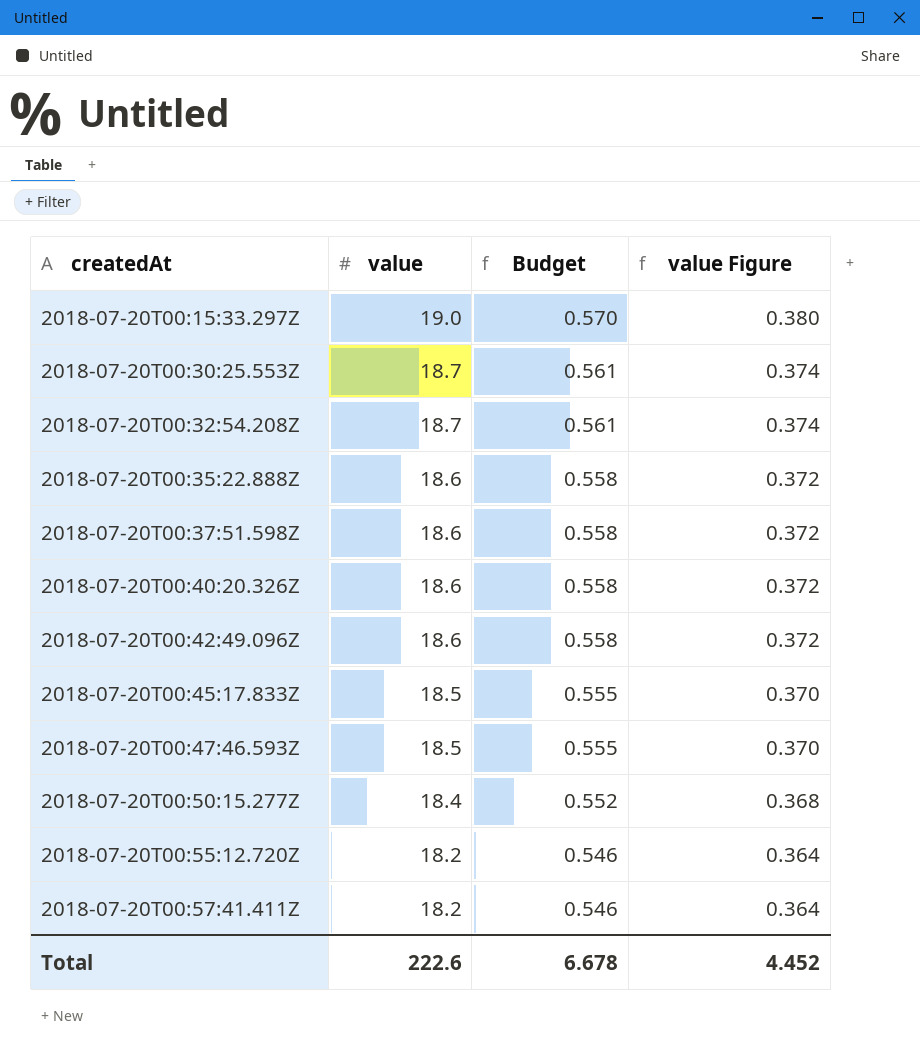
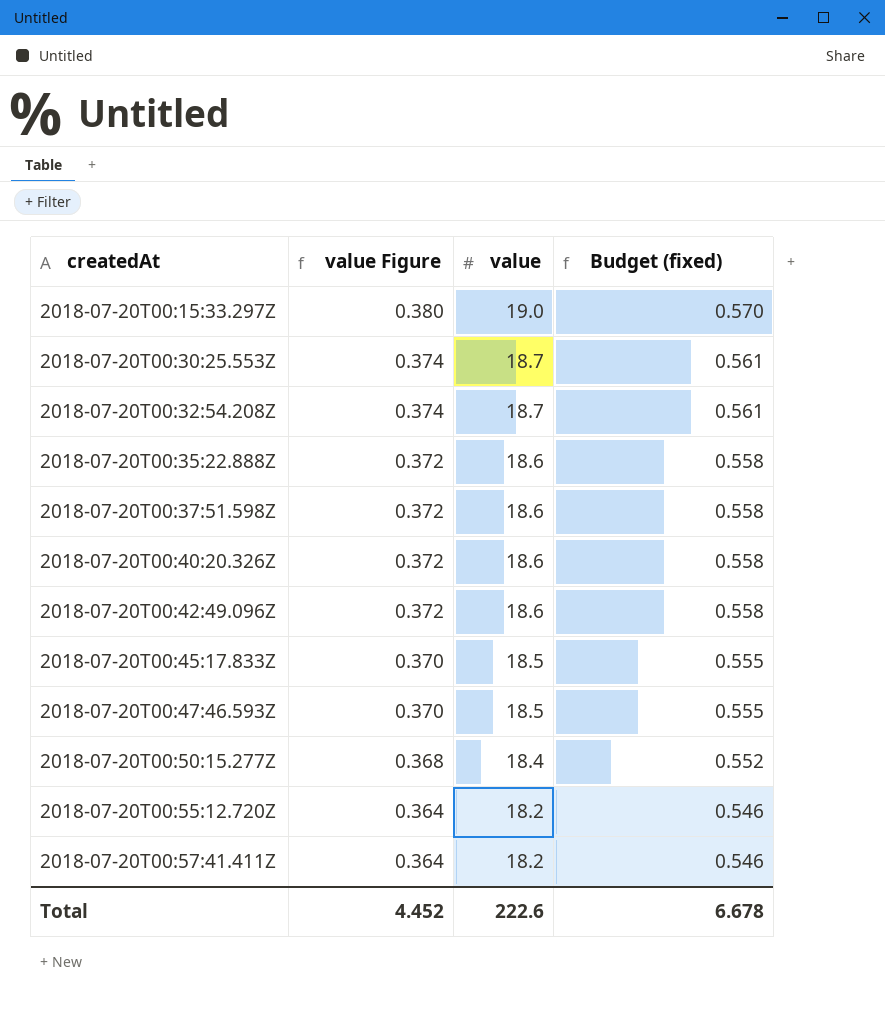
column value Figure | position: 4 -> 2
column name: Budget -> Budget (fixed)

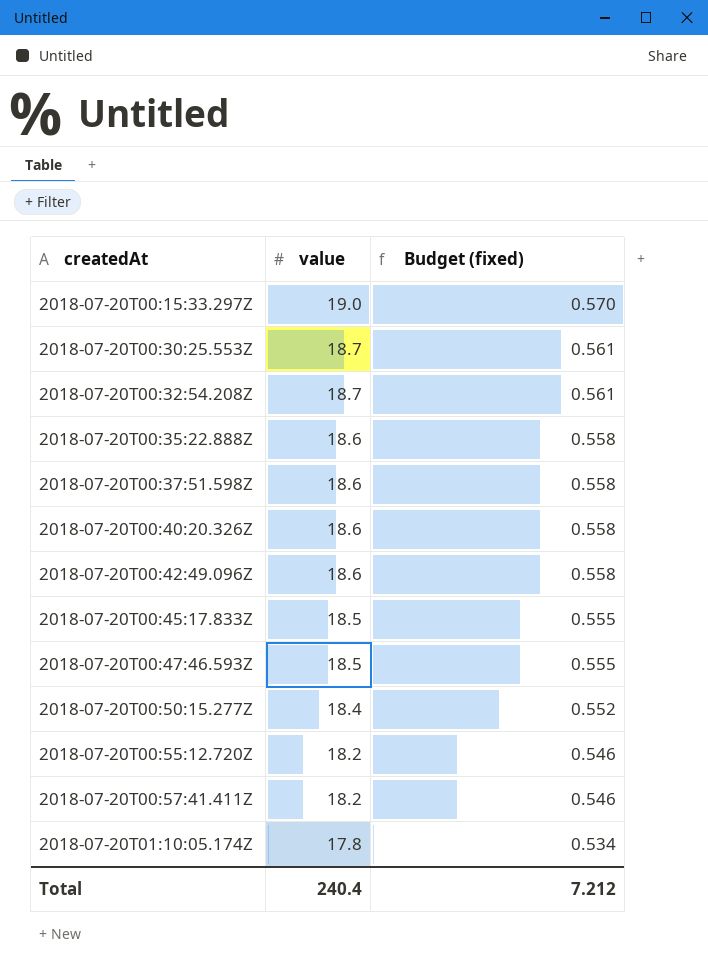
column value Figure | formula: [value] * 0.02 -> none
row 2018-07-20T01:10:05.174Z: none -> 17.8 | 0.534
Total | value: 222.6 -> 240.4
Total | Budget (fixed): 6.678 -> 7.212

